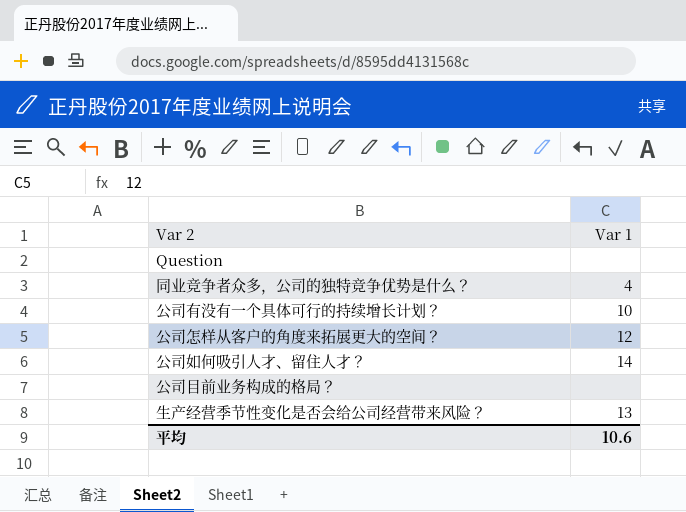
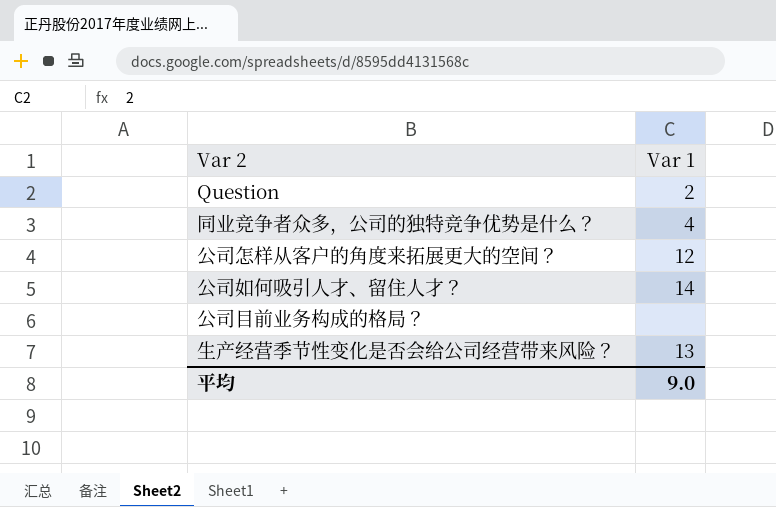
row 公司有没有一个具体可行的持续增长计划？: 10 -> none
Question | Var 1: none -> 2
平均 | Var 1: 10.6 -> 9.0

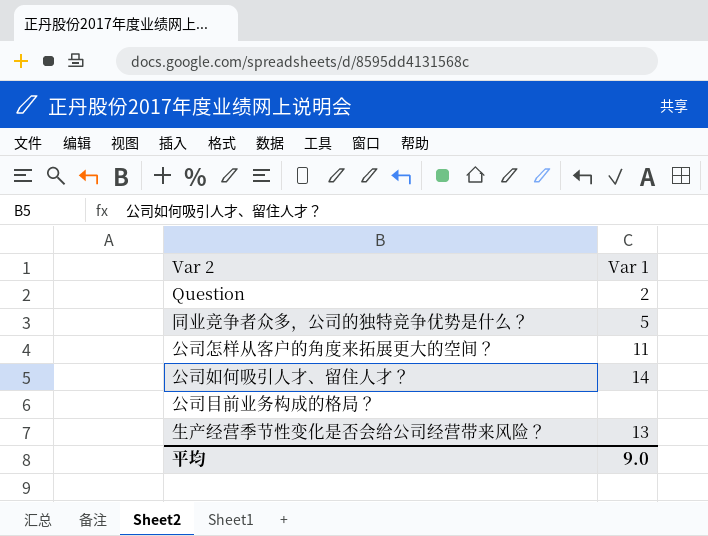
同业竞争者众多，公司的独特竞争优势是什么？ | Var 1: 4 -> 5
公司怎样从客户的角度来拓展更大的空间？ | Var 1: 12 -> 11

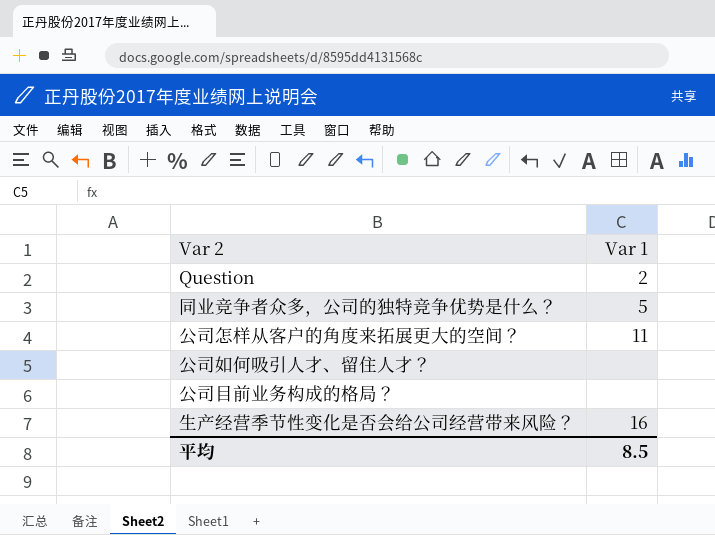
公司如何吸引人才、留住人才？ | Var 1: 14 -> none
生产经营季节性变化是否会给公司经营带来风险？ | Var 1: 13 -> 16
平均 | Var 1: 9.0 -> 8.5

